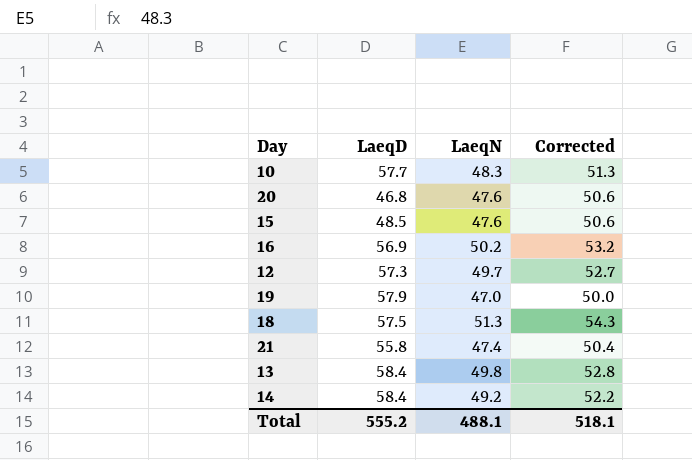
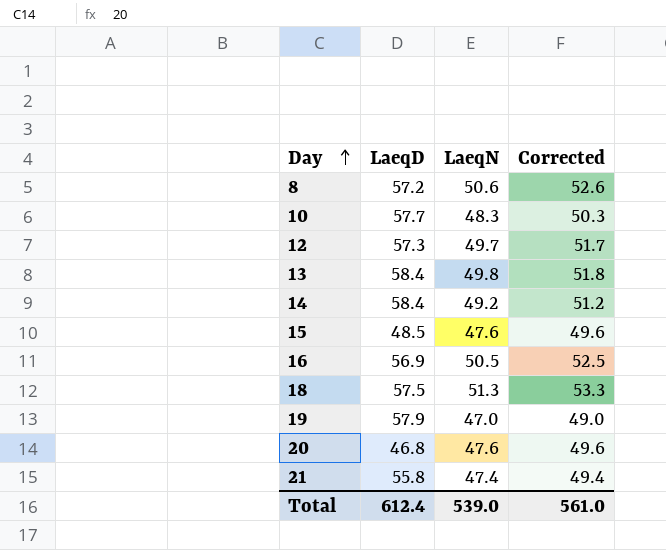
row order: none -> Day ascending
column Corrected | formula: [LaeqN] + 3 -> [LaeqN] + 2
row 8: none -> 57.2 | 50.6 | 52.6
16 | LaeqN: 50.2 -> 50.5
Total | LaeqD: 555.2 -> 612.4
Total | LaeqN: 488.1 -> 539.0
Total | Corrected: 518.1 -> 561.0

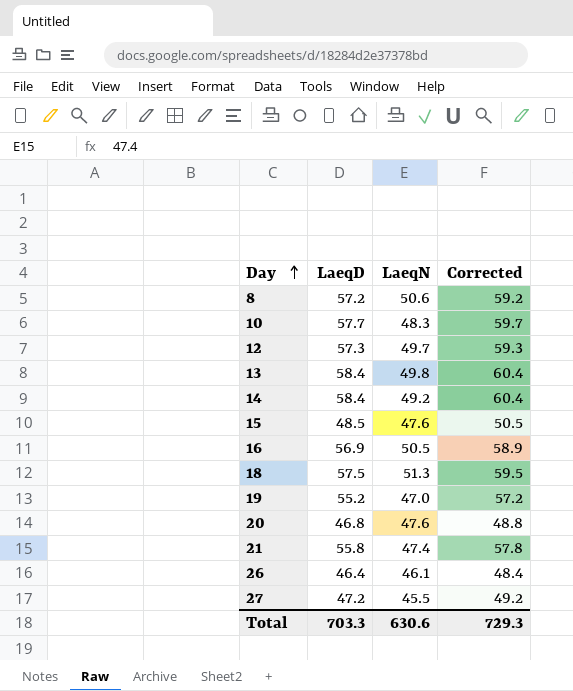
column Corrected | formula: [LaeqN] + 2 -> [LaeqD] + 2
19 | LaeqD: 57.9 -> 55.2
row 26: none -> 46.4 | 46.1 | 48.4
row 27: none -> 47.2 | 45.5 | 49.2
Total | LaeqD: 612.4 -> 703.3
Total | LaeqN: 539.0 -> 630.6
Total | Corrected: 561.0 -> 729.3

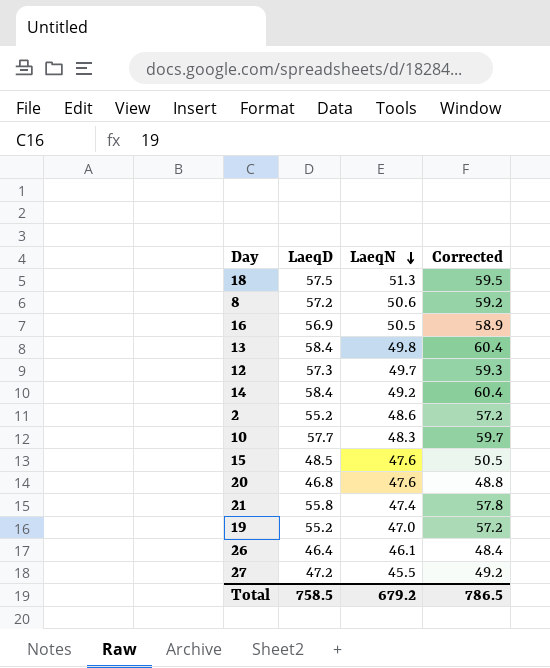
row order: Day ascending -> LaeqN descending
row 2: none -> 55.2 | 48.6 | 57.2
Total | LaeqD: 703.3 -> 758.5
Total | LaeqN: 630.6 -> 679.2
Total | Corrected: 729.3 -> 786.5

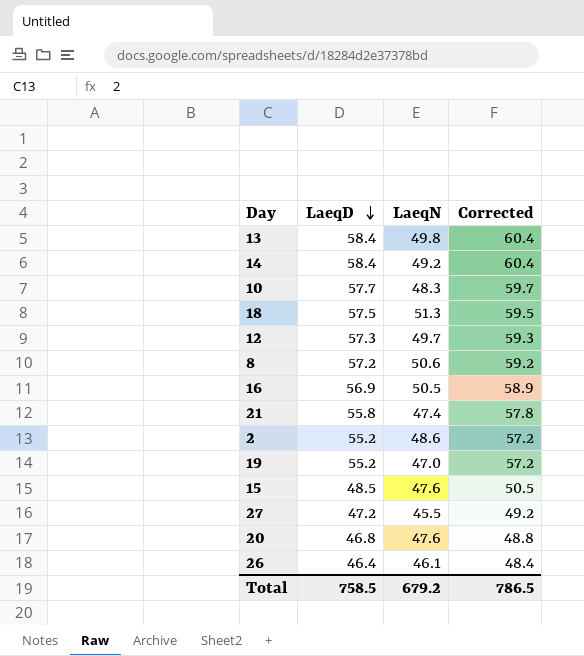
row order: LaeqN descending -> LaeqD descending

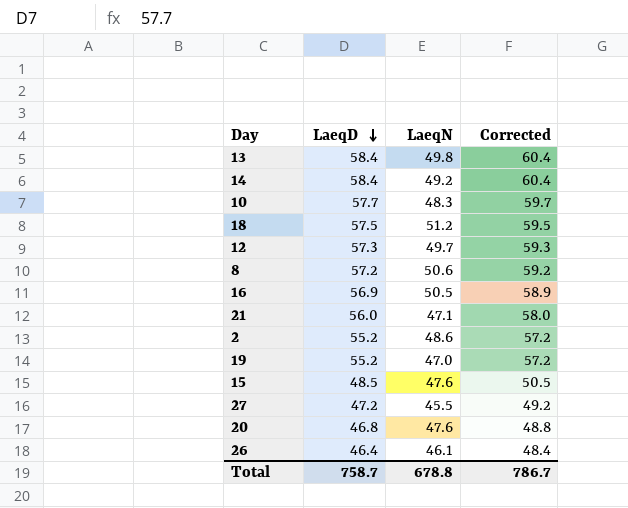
18 | LaeqN: 51.3 -> 51.2
21 | LaeqD: 55.8 -> 56.0
21 | LaeqN: 47.4 -> 47.1
21 | Corrected: 57.8 -> 58.0
Total | LaeqD: 758.5 -> 758.7
Total | LaeqN: 679.2 -> 678.8
Total | Corrected: 786.5 -> 786.7

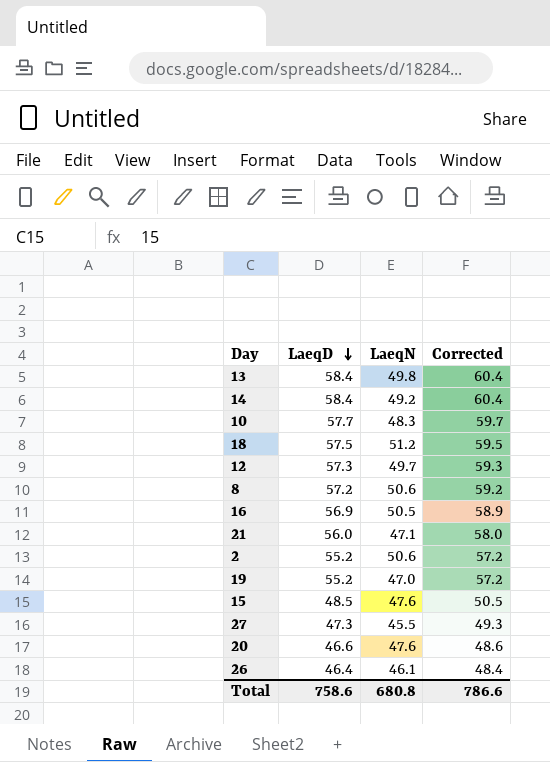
2 | LaeqN: 48.6 -> 50.6
27 | LaeqD: 47.2 -> 47.3
27 | Corrected: 49.2 -> 49.3
20 | LaeqD: 46.8 -> 46.6
20 | Corrected: 48.8 -> 48.6
Total | LaeqD: 758.7 -> 758.6
Total | LaeqN: 678.8 -> 680.8
Total | Corrected: 786.7 -> 786.6

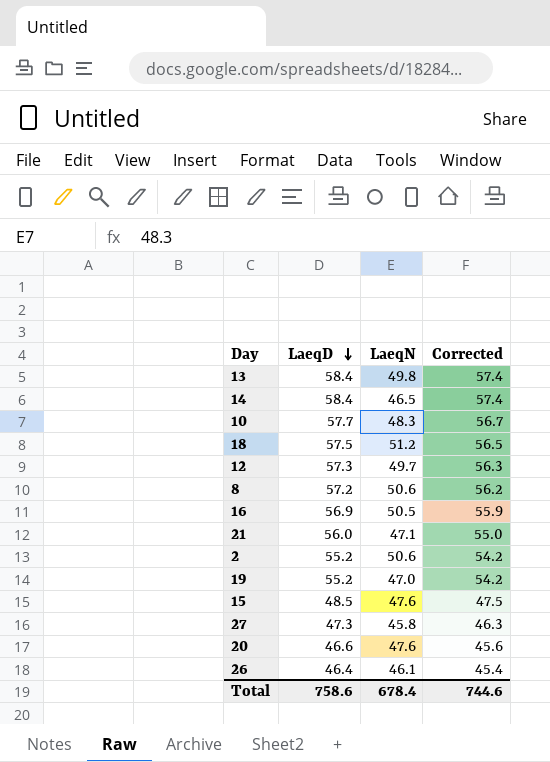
column Corrected | formula: [LaeqD] + 2 -> [LaeqD] - 1
14 | LaeqN: 49.2 -> 46.5
27 | LaeqN: 45.5 -> 45.8
Total | LaeqN: 680.8 -> 678.4
Total | Corrected: 786.6 -> 744.6

